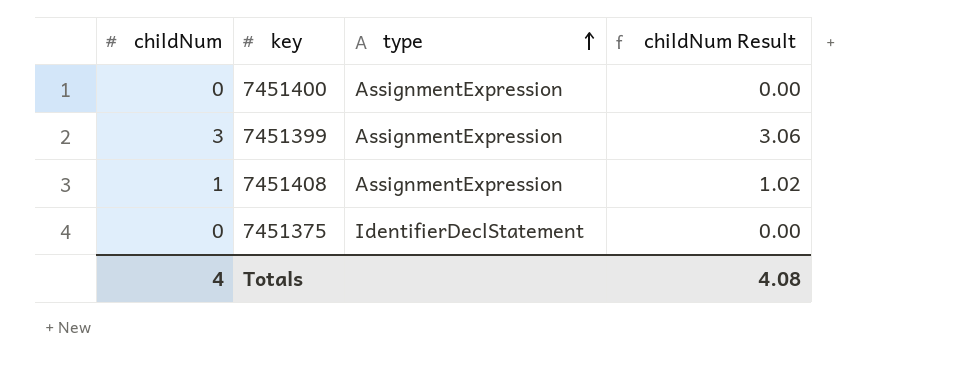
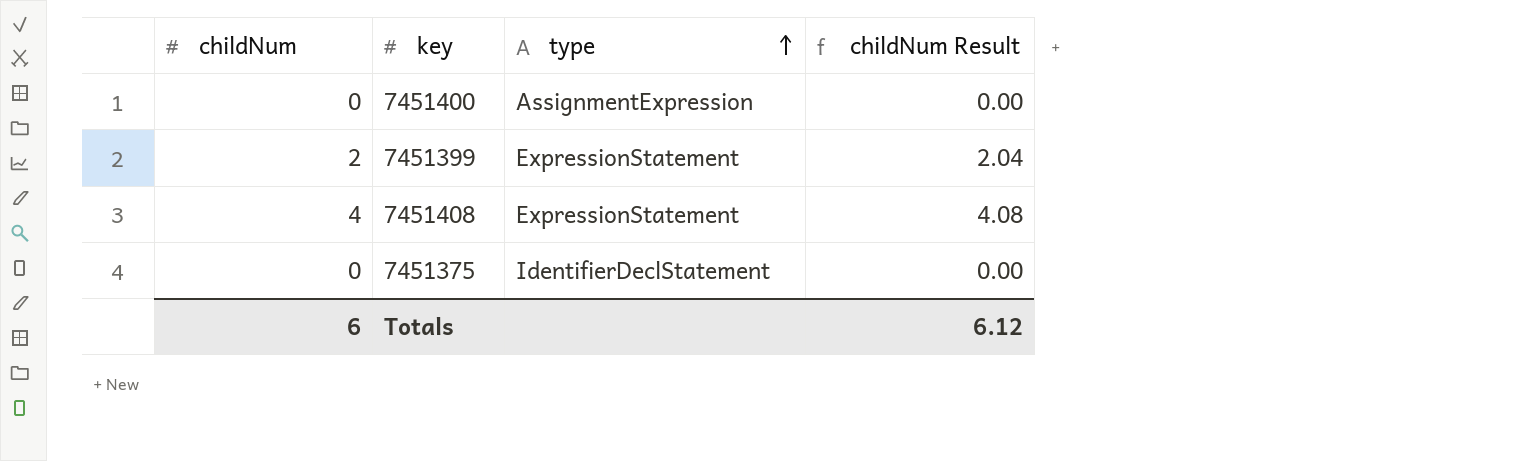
7451399 | childNum: 3 -> 2
7451399 | type: AssignmentExpression -> ExpressionStatement
7451399 | childNum Result: 3.06 -> 2.04
7451408 | childNum: 1 -> 4
7451408 | type: AssignmentExpression -> ExpressionStatement
7451408 | childNum Result: 1.02 -> 4.08
Totals | childNum: 4 -> 6
Totals | childNum Result: 4.08 -> 6.12

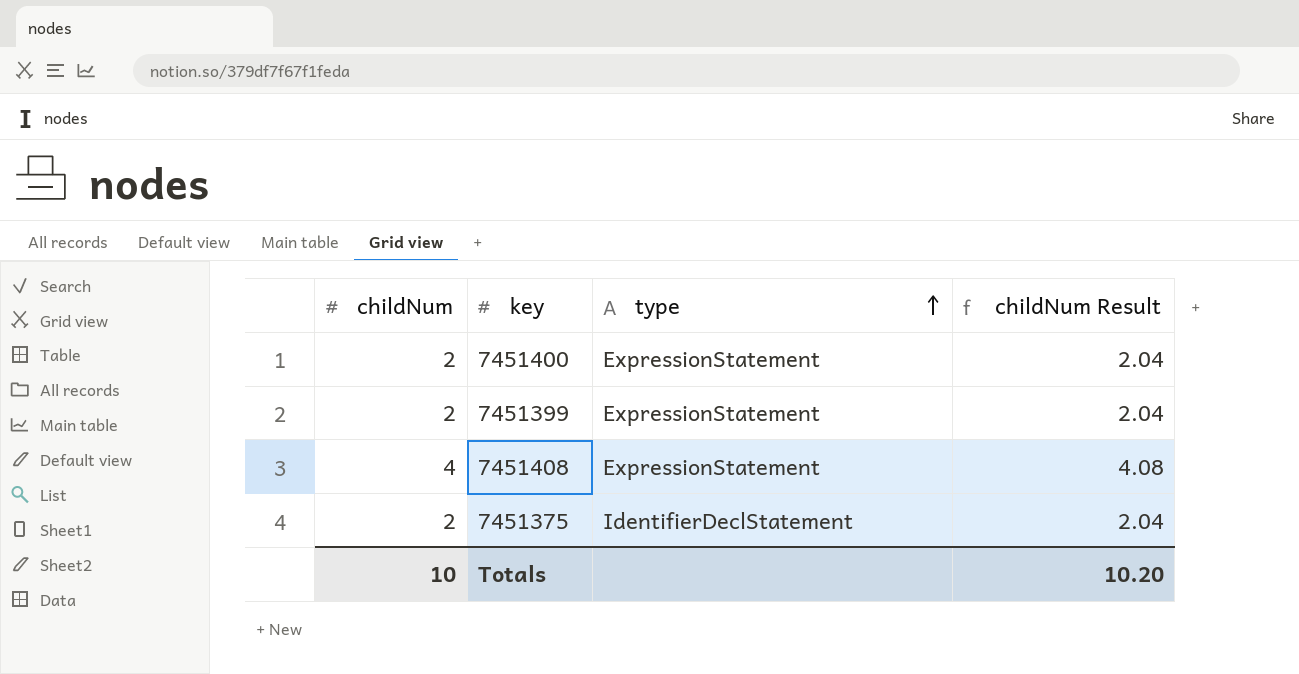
7451400 | childNum: 0 -> 2
7451400 | type: AssignmentExpression -> ExpressionStatement
7451400 | childNum Result: 0.00 -> 2.04
7451375 | childNum: 0 -> 2
7451375 | childNum Result: 0.00 -> 2.04
Totals | childNum: 6 -> 10
Totals | childNum Result: 6.12 -> 10.20

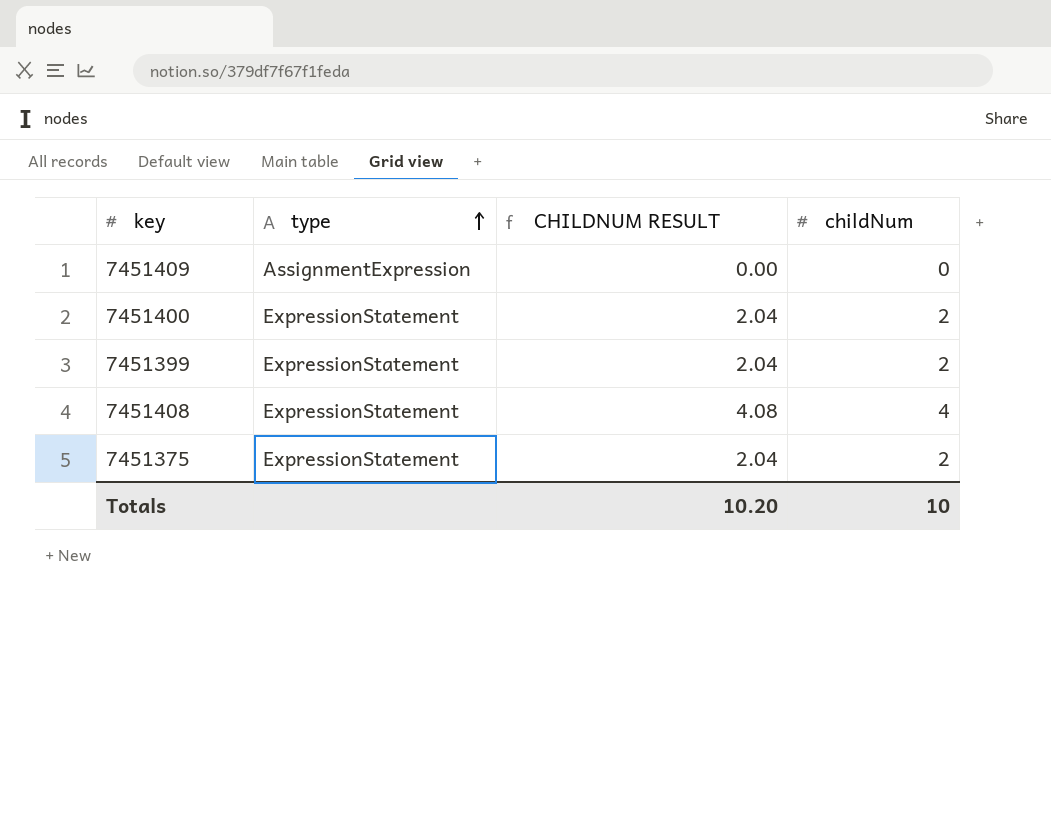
column name: childNum Result -> CHILDNUM RESULT
column childNum | position: 1 -> 4
row 7451409: none -> AssignmentExpression | 0.00 | 0
7451375 | type: IdentifierDeclStatement -> ExpressionStatement

